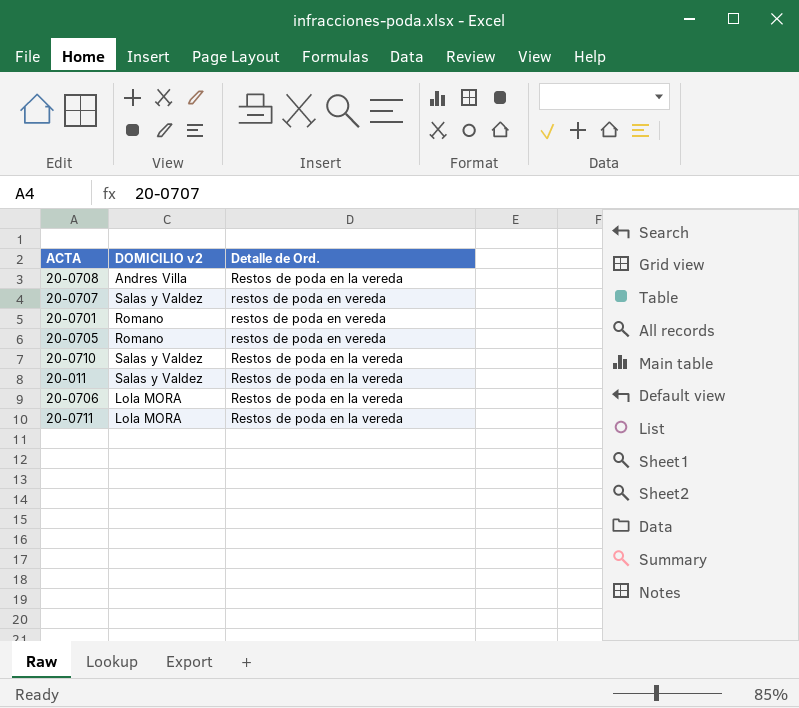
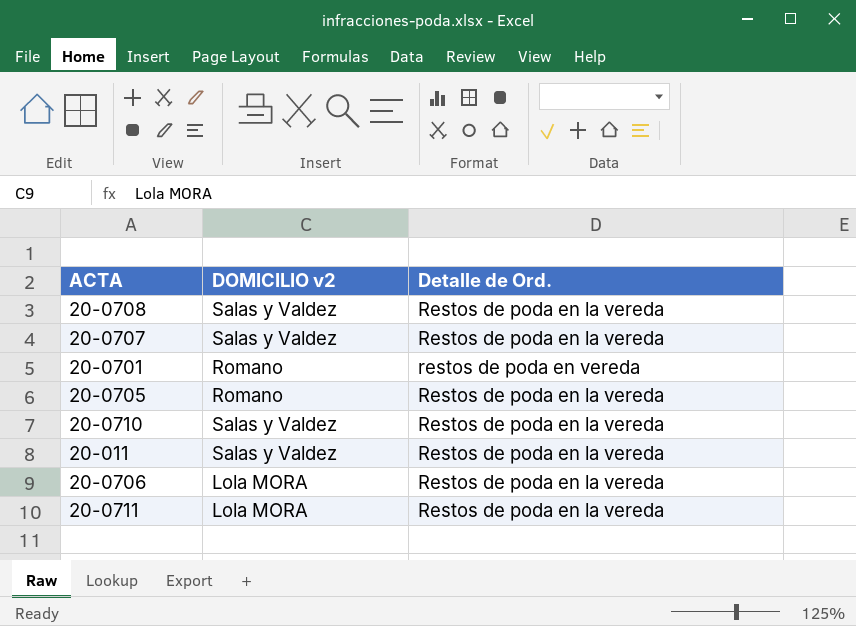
20-0708 | DOMICILIO v2: Andres Villa -> Salas y Valdez
20-0707 | Detalle de Ord.: restos de poda en vereda -> Restos de poda en la vereda
20-0705 | Detalle de Ord.: restos de poda en vereda -> Restos de poda en la vereda

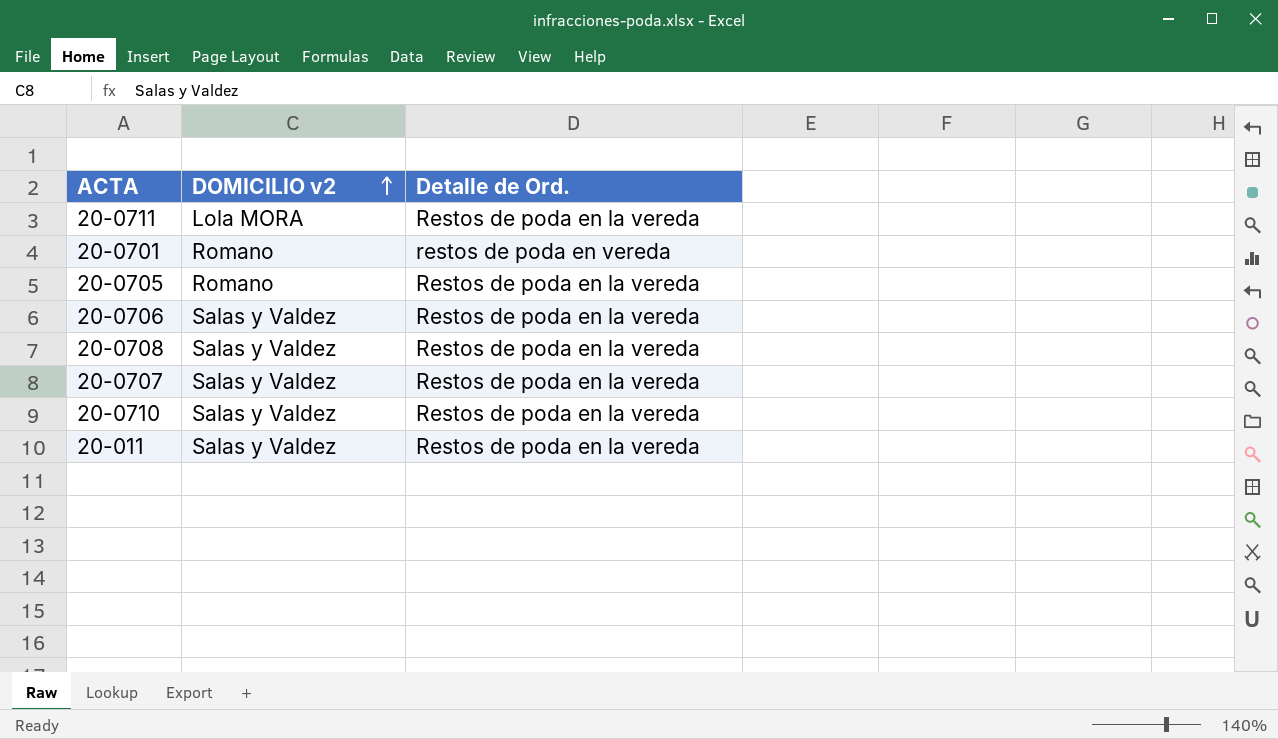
row order: none -> DOMICILIO v2 ascending
20-0706 | DOMICILIO v2: Lola MORA -> Salas y Valdez

